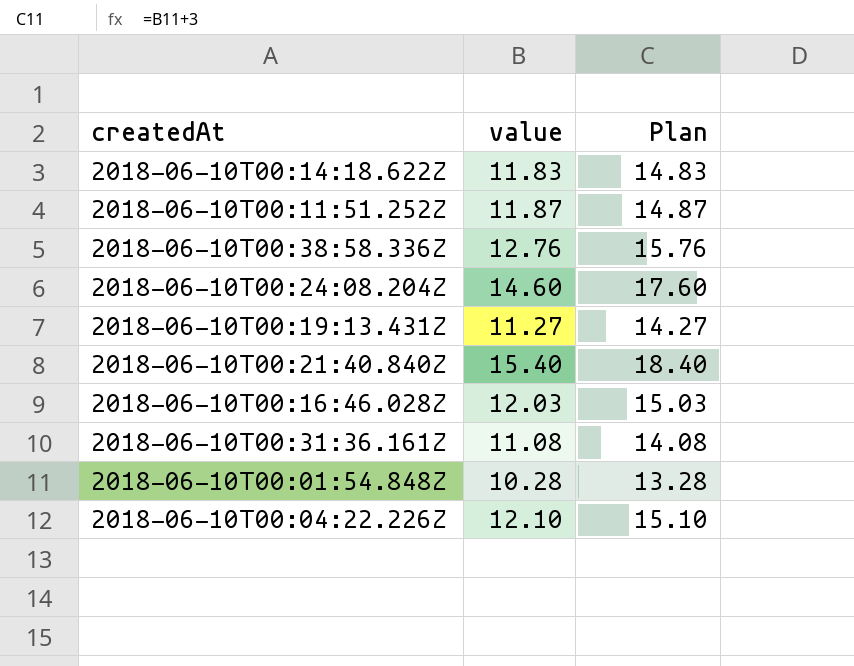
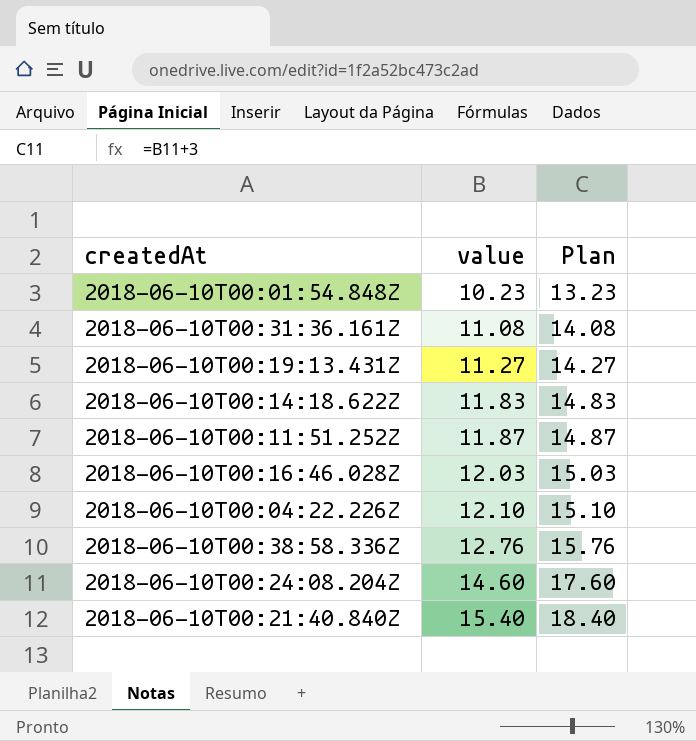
row order: none -> value ascending
2018-06-10T00:01:54.848Z | value: 10.28 -> 10.23
2018-06-10T00:01:54.848Z | Plan: 13.28 -> 13.23

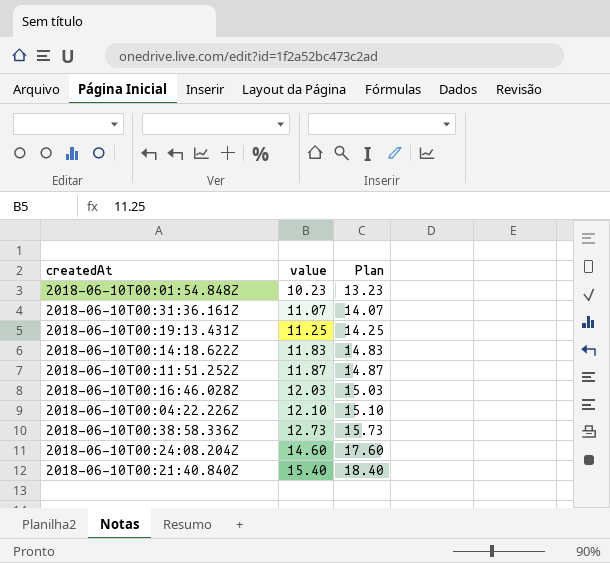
2018-06-10T00:31:36.161Z | value: 11.08 -> 11.07
2018-06-10T00:31:36.161Z | Plan: 14.08 -> 14.07
2018-06-10T00:19:13.431Z | value: 11.27 -> 11.25
2018-06-10T00:19:13.431Z | Plan: 14.27 -> 14.25
2018-06-10T00:38:58.336Z | value: 12.76 -> 12.73
2018-06-10T00:38:58.336Z | Plan: 15.76 -> 15.73

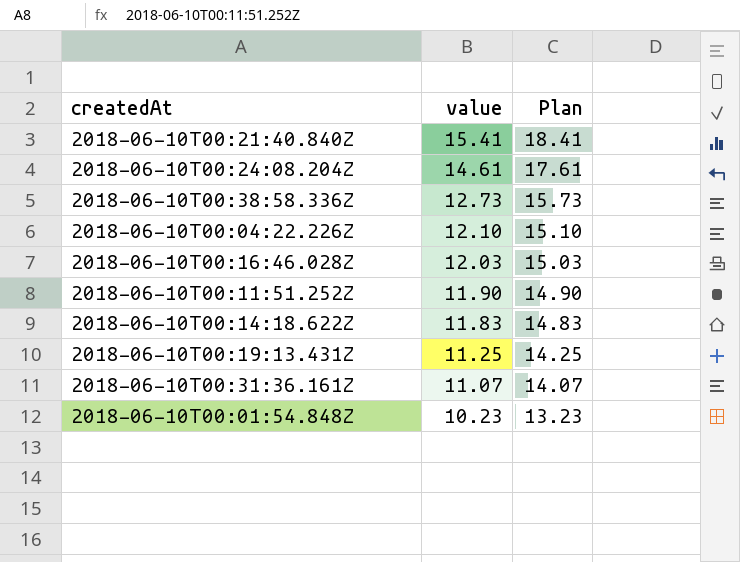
row order: value ascending -> value descending
2018-06-10T00:21:40.840Z | value: 15.40 -> 15.41
2018-06-10T00:21:40.840Z | Plan: 18.40 -> 18.41
2018-06-10T00:24:08.204Z | value: 14.60 -> 14.61
2018-06-10T00:24:08.204Z | Plan: 17.60 -> 17.61
2018-06-10T00:11:51.252Z | value: 11.87 -> 11.90
2018-06-10T00:11:51.252Z | Plan: 14.87 -> 14.90

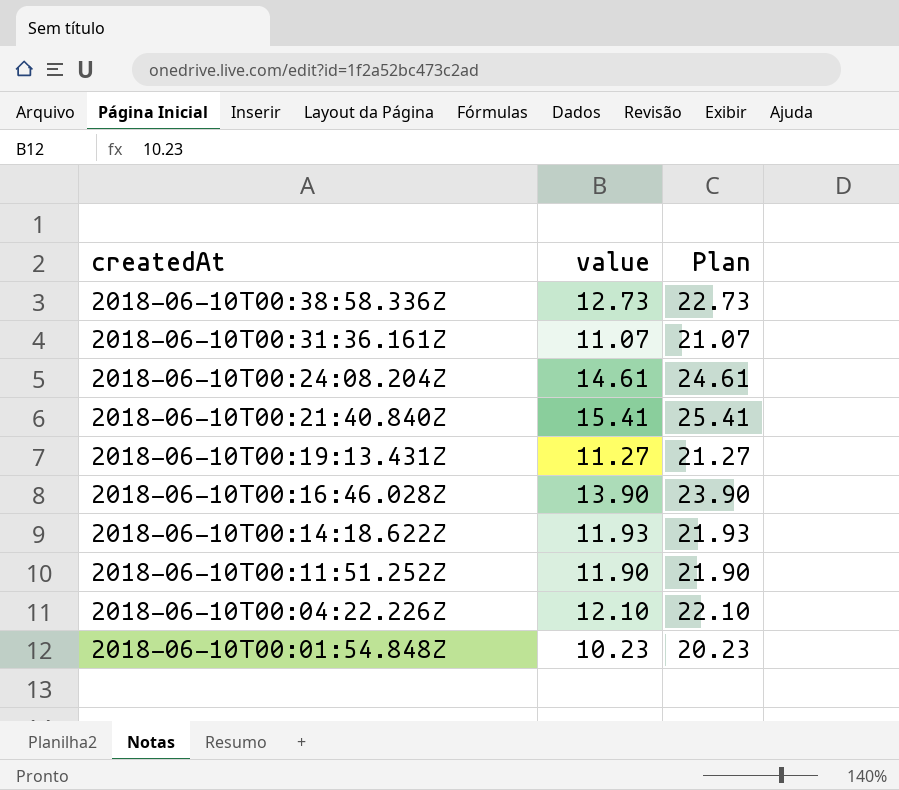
row order: value descending -> createdAt descending
column Plan | formula: [value] + 3 -> [value] + 10
2018-06-10T00:19:13.431Z | value: 11.25 -> 11.27
2018-06-10T00:16:46.028Z | value: 12.03 -> 13.90
2018-06-10T00:14:18.622Z | value: 11.83 -> 11.93

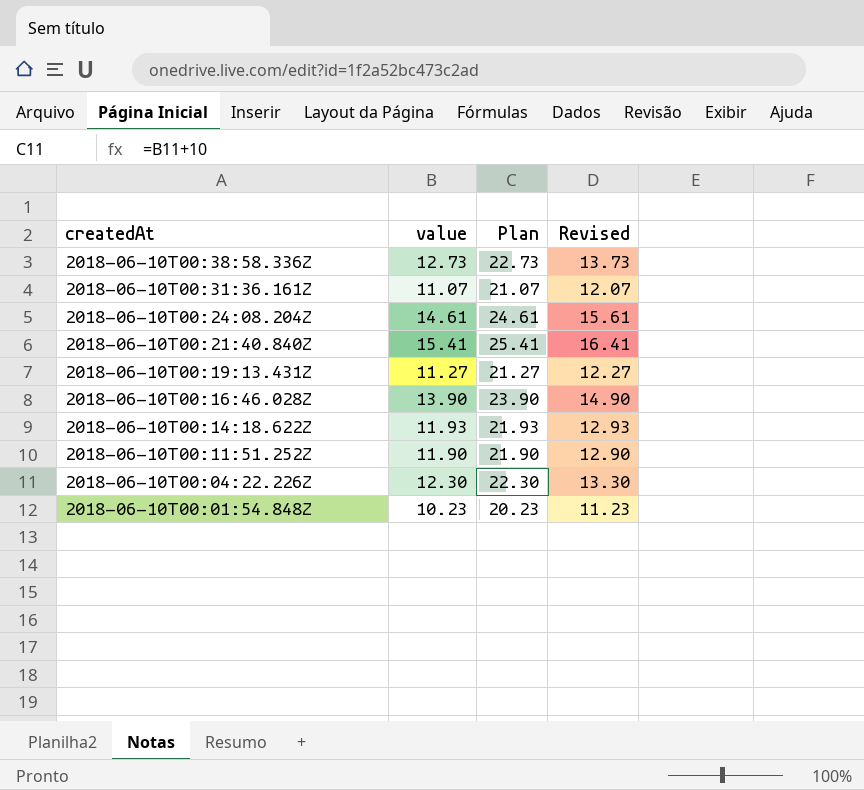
column Revised | formula: none -> [value] + 1
2018-06-10T00:04:22.226Z | value: 12.10 -> 12.30
2018-06-10T00:04:22.226Z | Plan: 22.10 -> 22.30

